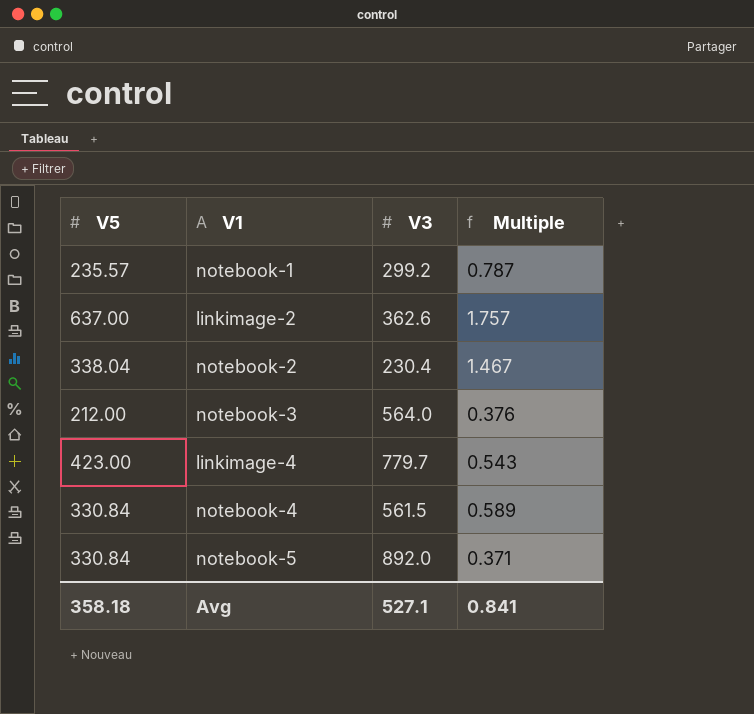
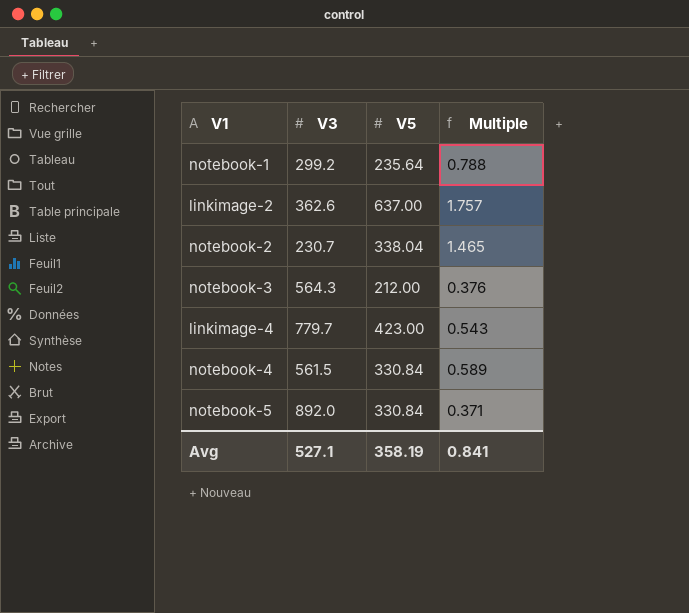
column V5 | position: 1 -> 3
notebook-1 | V5: 235.57 -> 235.64
notebook-1 | Multiple: 0.787 -> 0.788
notebook-2 | V3: 230.4 -> 230.7
notebook-2 | Multiple: 1.467 -> 1.465
notebook-3 | V3: 564.0 -> 564.3
Avg | V5: 358.18 -> 358.19

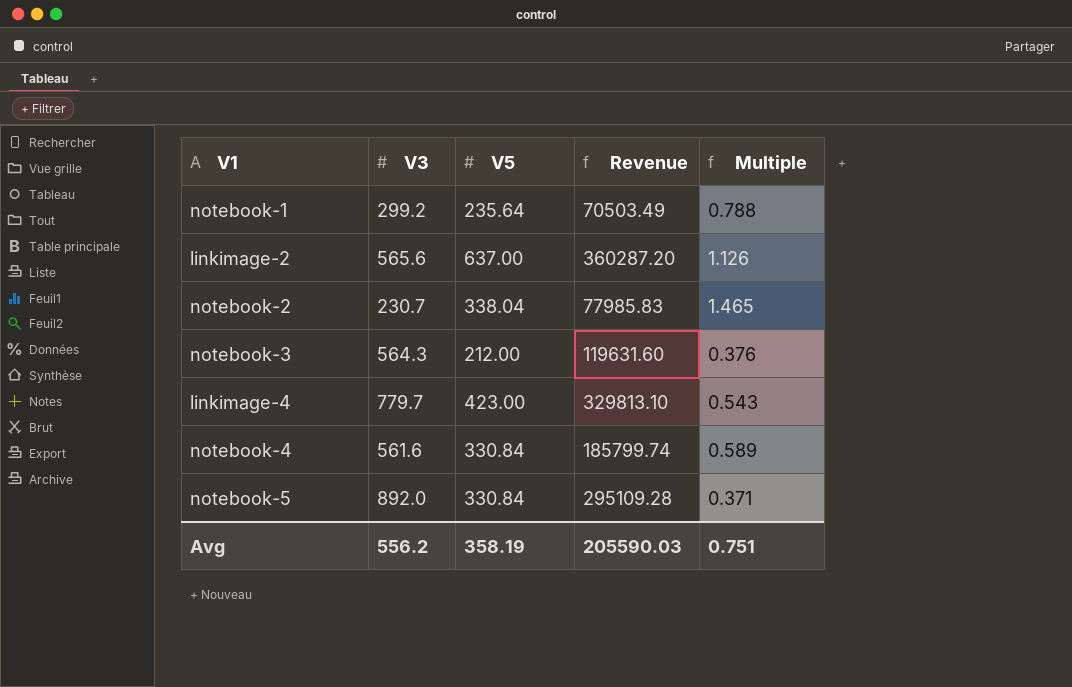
column Revenue | formula: none -> [V3] * [V5]
linkimage-2 | V3: 362.6 -> 565.6
linkimage-2 | Multiple: 1.757 -> 1.126
notebook-4 | V3: 561.5 -> 561.6
Avg | V3: 527.1 -> 556.2
Avg | Multiple: 0.841 -> 0.751

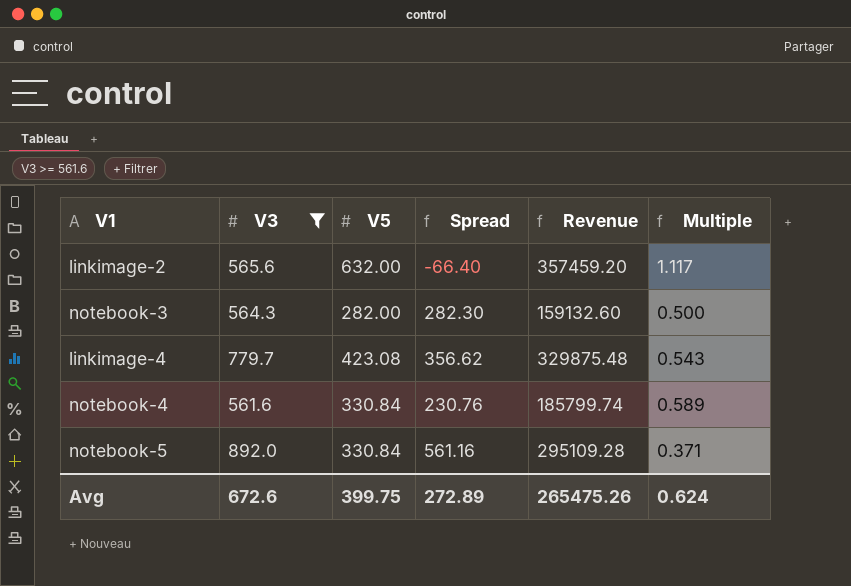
filter: none -> V3 >= 561.6
column Spread | formula: none -> [V3] - [V5]
linkimage-2 | V5: 637.00 -> 632.00
linkimage-2 | Revenue: 360287.20 -> 357459.20
linkimage-2 | Multiple: 1.126 -> 1.117
notebook-3 | V5: 212.00 -> 282.00
notebook-3 | Revenue: 119631.60 -> 159132.60
notebook-3 | Multiple: 0.376 -> 0.500
linkimage-4 | V5: 423.00 -> 423.08
linkimage-4 | Revenue: 329813.10 -> 329875.48
Avg | V3: 556.2 -> 672.6
Avg | V5: 358.19 -> 399.75
Avg | Revenue: 205590.03 -> 265475.26
Avg | Multiple: 0.751 -> 0.624

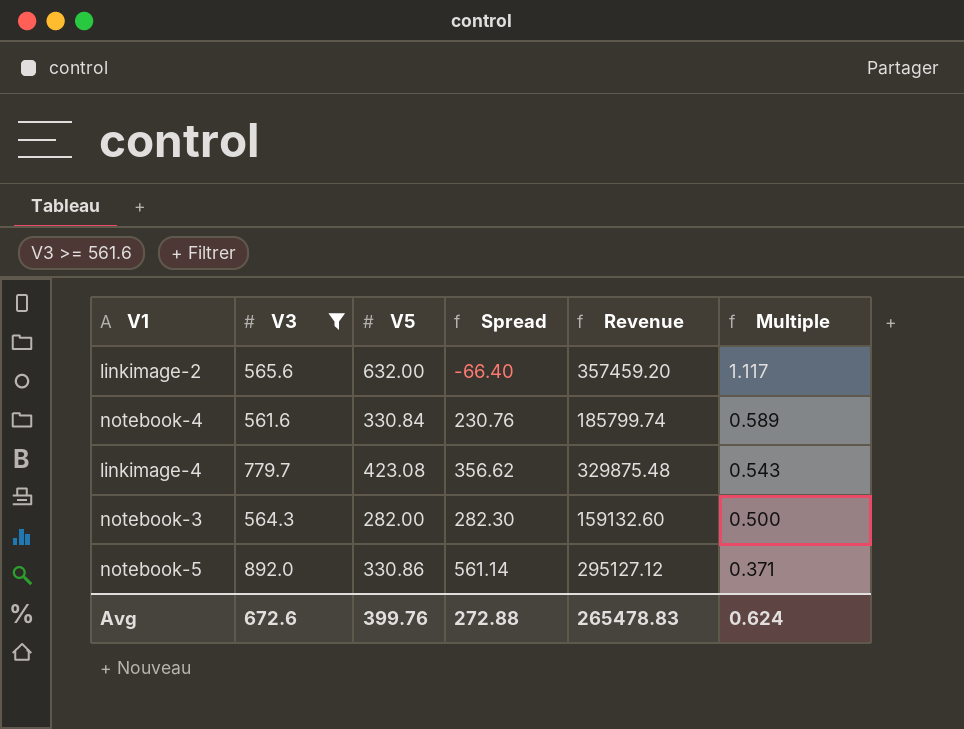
row order: none -> Multiple descending
notebook-5 | V5: 330.84 -> 330.86
notebook-5 | Spread: 561.16 -> 561.14
notebook-5 | Revenue: 295109.28 -> 295127.12
Avg | V5: 399.75 -> 399.76
Avg | Spread: 272.89 -> 272.88
Avg | Revenue: 265475.26 -> 265478.83

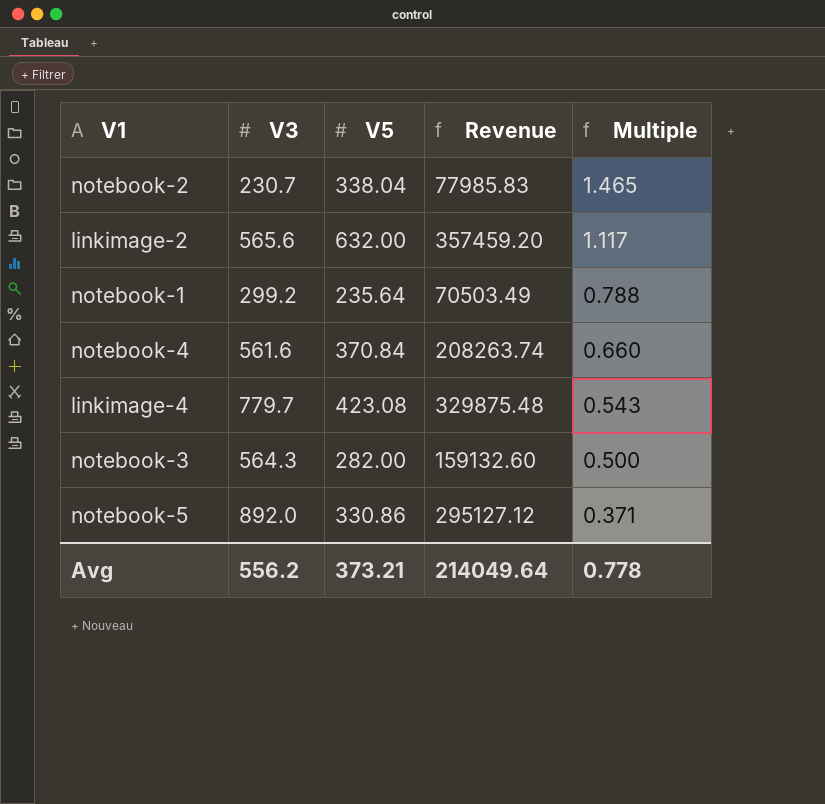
filter: V3 >= 561.6 -> none
column Spread | formula: [V3] - [V5] -> none
notebook-4 | V5: 330.84 -> 370.84
notebook-4 | Revenue: 185799.74 -> 208263.74
notebook-4 | Multiple: 0.589 -> 0.660
Avg | V3: 672.6 -> 556.2
Avg | V5: 399.76 -> 373.21
Avg | Revenue: 265478.83 -> 214049.64
Avg | Multiple: 0.624 -> 0.778

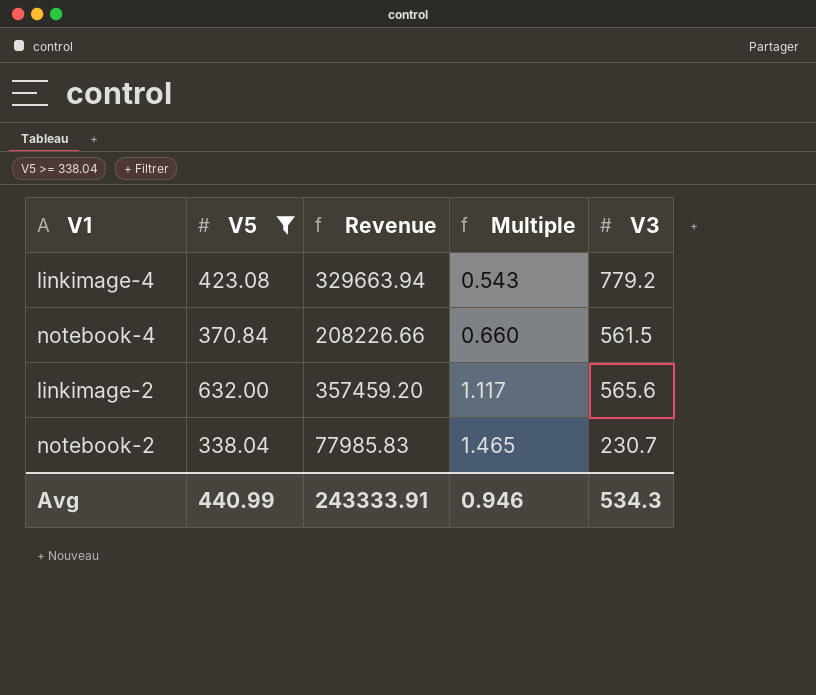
filter: none -> V5 >= 338.04
row order: Multiple descending -> Multiple ascending
column V3 | position: 2 -> 5
linkimage-4 | Revenue: 329875.48 -> 329663.94
linkimage-4 | V3: 779.7 -> 779.2
notebook-4 | Revenue: 208263.74 -> 208226.66
notebook-4 | V3: 561.6 -> 561.5
Avg | V5: 373.21 -> 440.99
Avg | Revenue: 214049.64 -> 243333.91
Avg | Multiple: 0.778 -> 0.946
Avg | V3: 556.2 -> 534.3

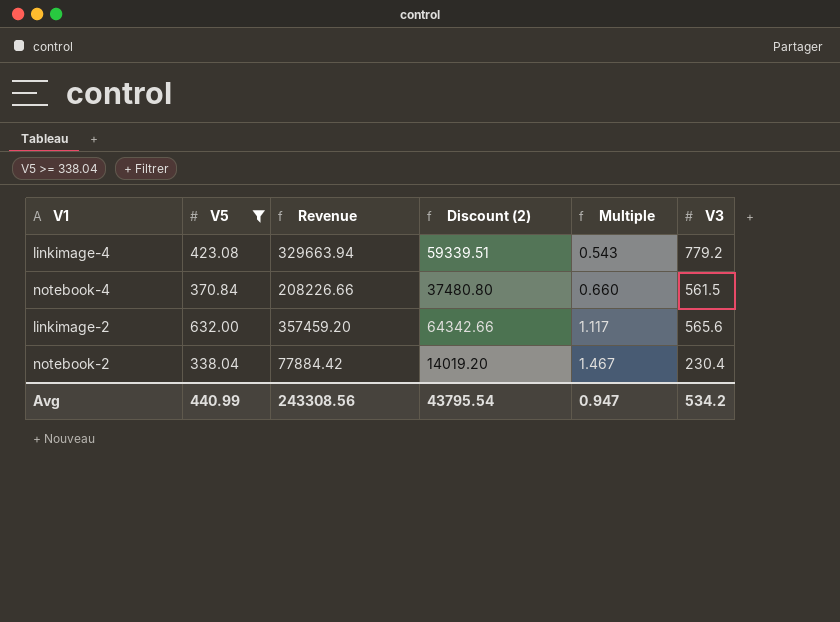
column Discount (2) | formula: none -> [Revenue] * 0.18
notebook-2 | Revenue: 77985.83 -> 77884.42
notebook-2 | Multiple: 1.465 -> 1.467
notebook-2 | V3: 230.7 -> 230.4
Avg | Revenue: 243333.91 -> 243308.56
Avg | Multiple: 0.946 -> 0.947
Avg | V3: 534.3 -> 534.2

